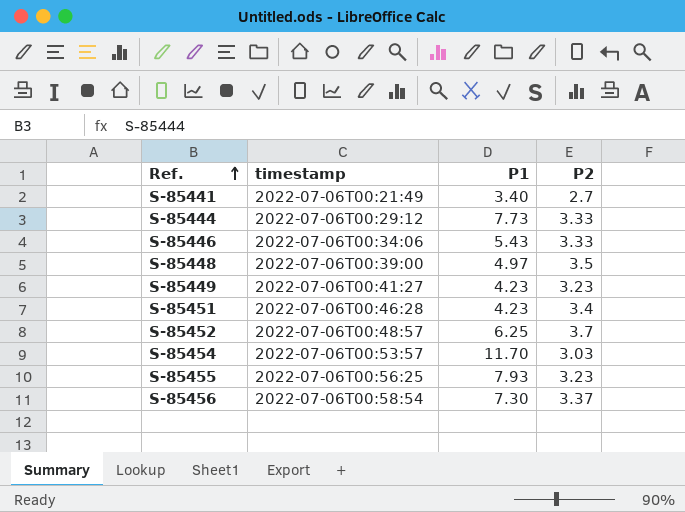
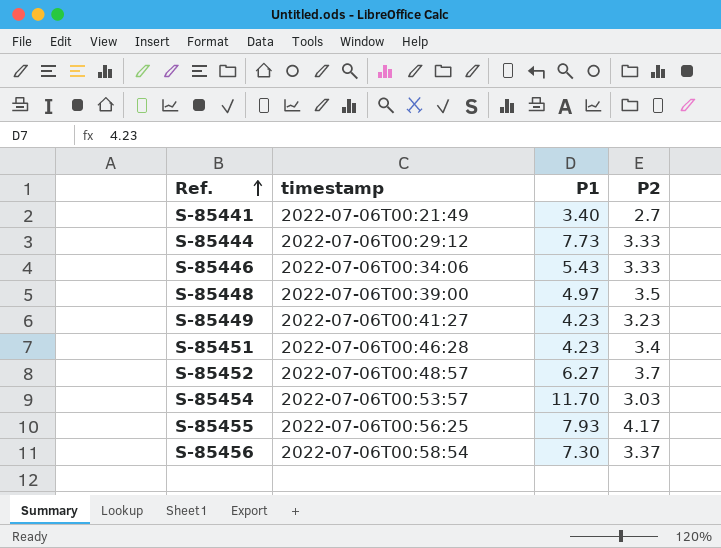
S-85452 | P1: 6.25 -> 6.27
S-85455 | P2: 3.23 -> 4.17

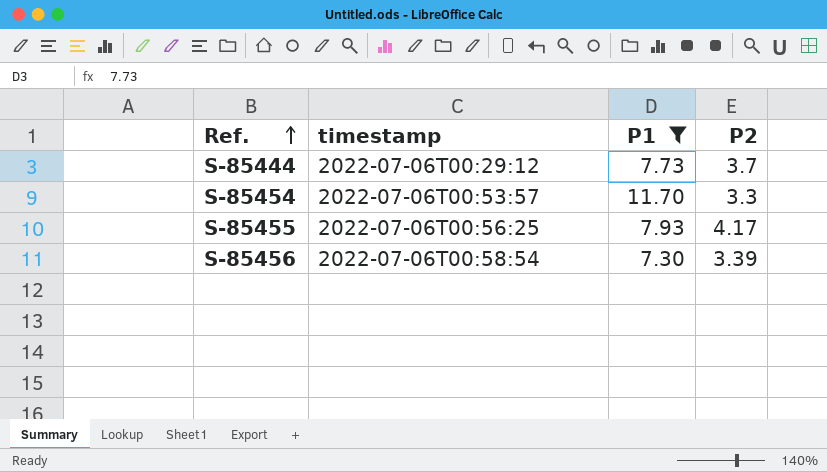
filter: none -> P1 >= 7.30
S-85444 | P2: 3.33 -> 3.7
S-85454 | P2: 3.03 -> 3.3
S-85456 | P2: 3.37 -> 3.39

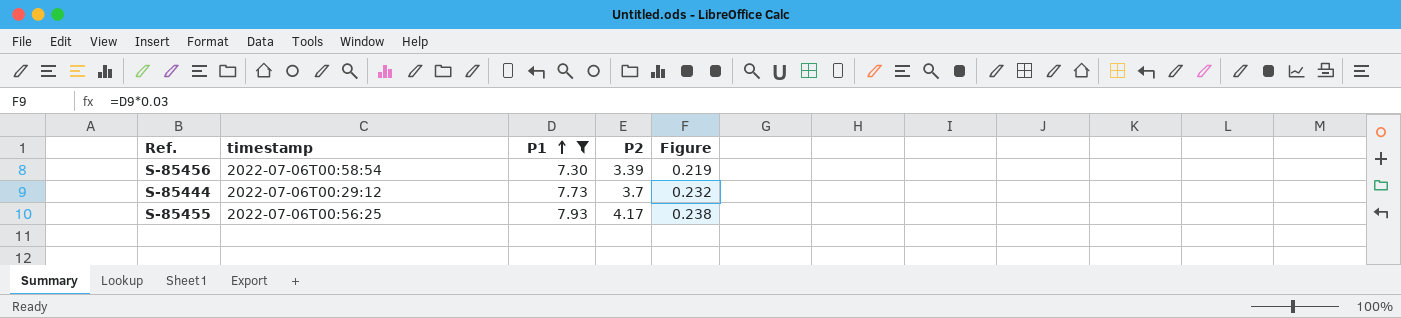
row order: Ref. ascending -> P1 ascending
column Figure | formula: none -> [P1] * 0.03
row S-85454: 2022-07-06T00:53:57 | 11.70 | 3.3 -> none

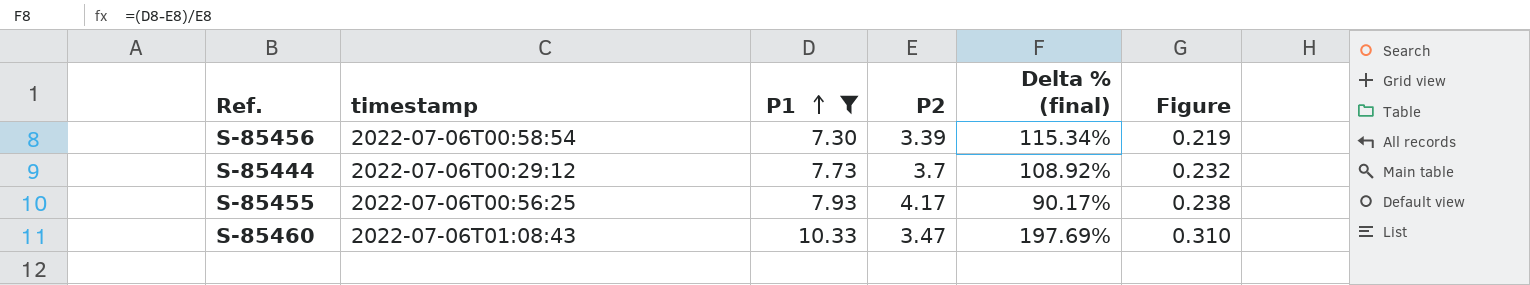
column Delta % (final) | formula: none -> ([P1] - [P2]) / [P2]
row S-85460: none -> 2022-07-06T01:08:43 | 10.33 | 3.47 | 197.69% | 0.310

